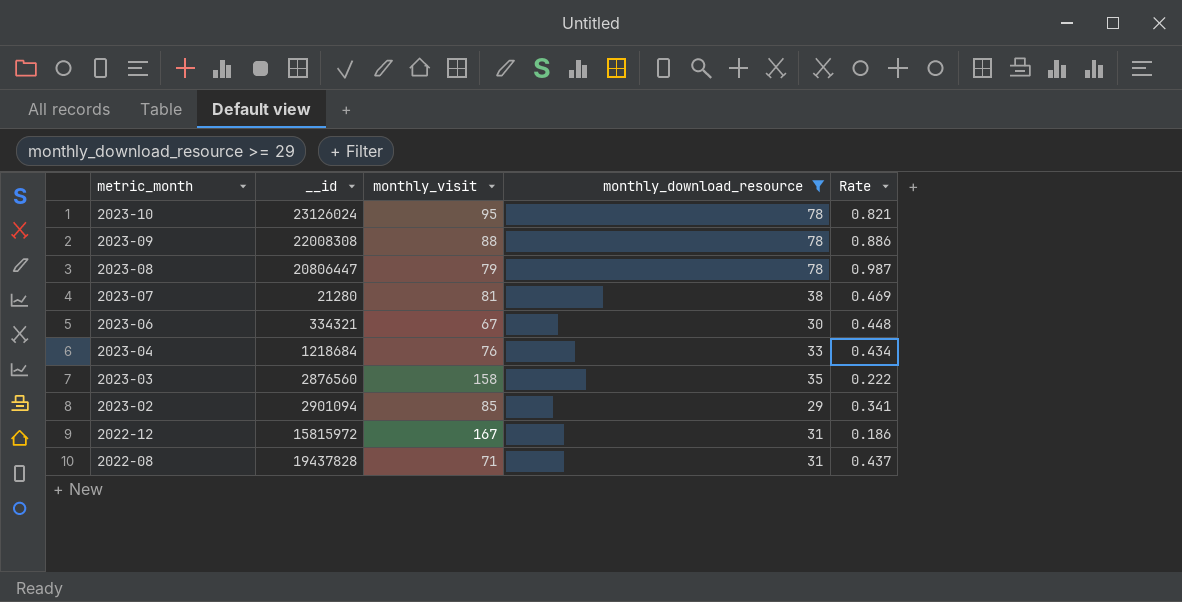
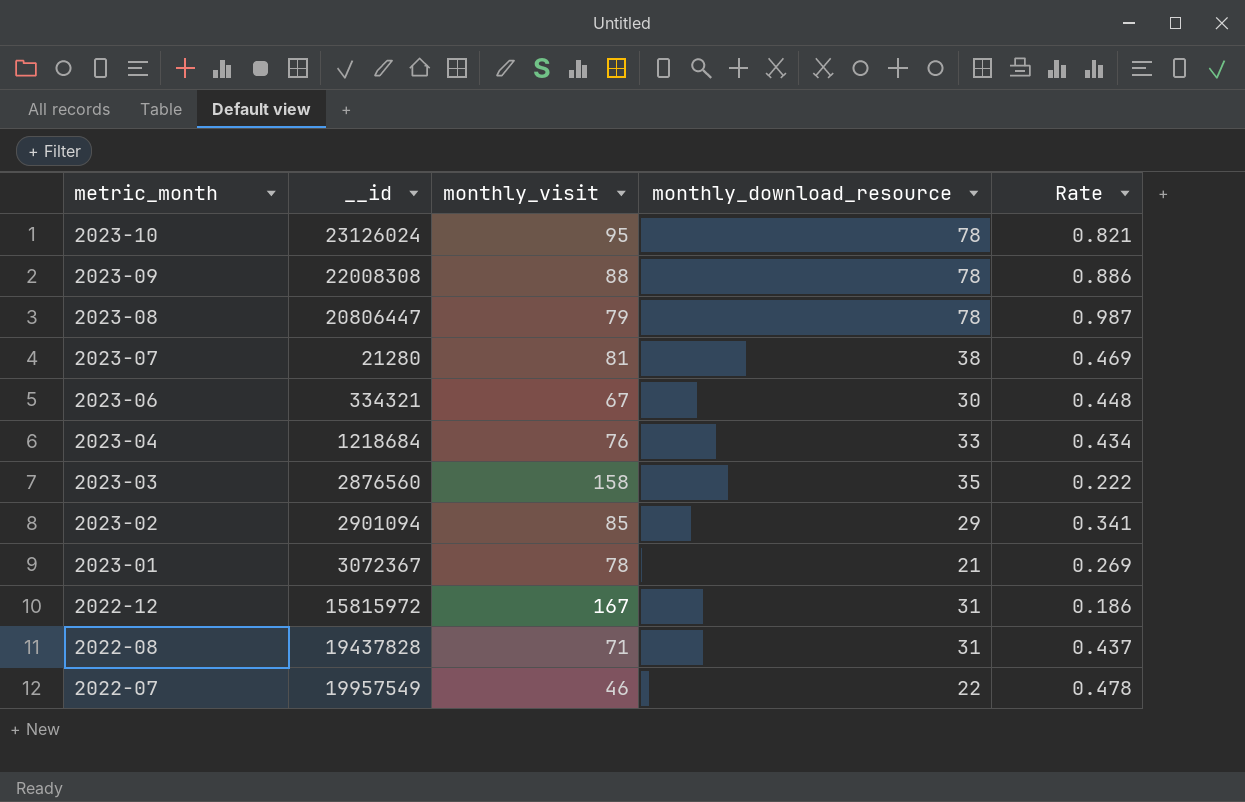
filter: monthly_download_resource >= 29 -> none

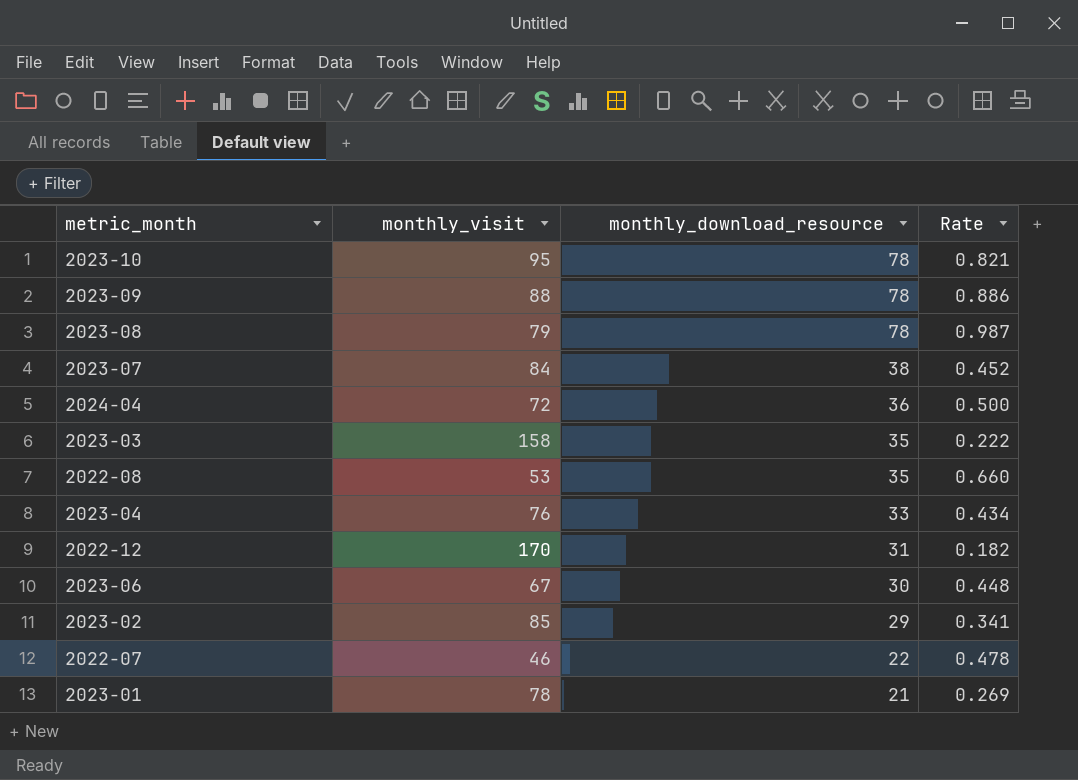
row order: metric_month descending -> monthly_download_resource descending
column __id | position: 2 -> none
2023-07 | monthly_visit: 81 -> 84
2023-07 | Rate: 0.469 -> 0.452
row 2024-04: none -> 72 | 36 | 0.500
2022-08 | monthly_visit: 71 -> 53
2022-08 | monthly_download_resource: 31 -> 35
2022-08 | Rate: 0.437 -> 0.660
2022-12 | monthly_visit: 167 -> 170
2022-12 | Rate: 0.186 -> 0.182

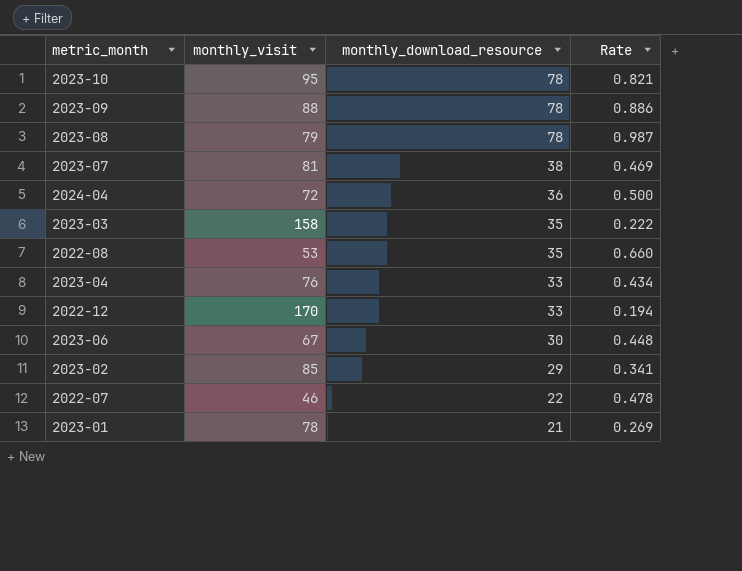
2023-07 | monthly_visit: 84 -> 81
2023-07 | Rate: 0.452 -> 0.469
2022-12 | monthly_download_resource: 31 -> 33
2022-12 | Rate: 0.182 -> 0.194

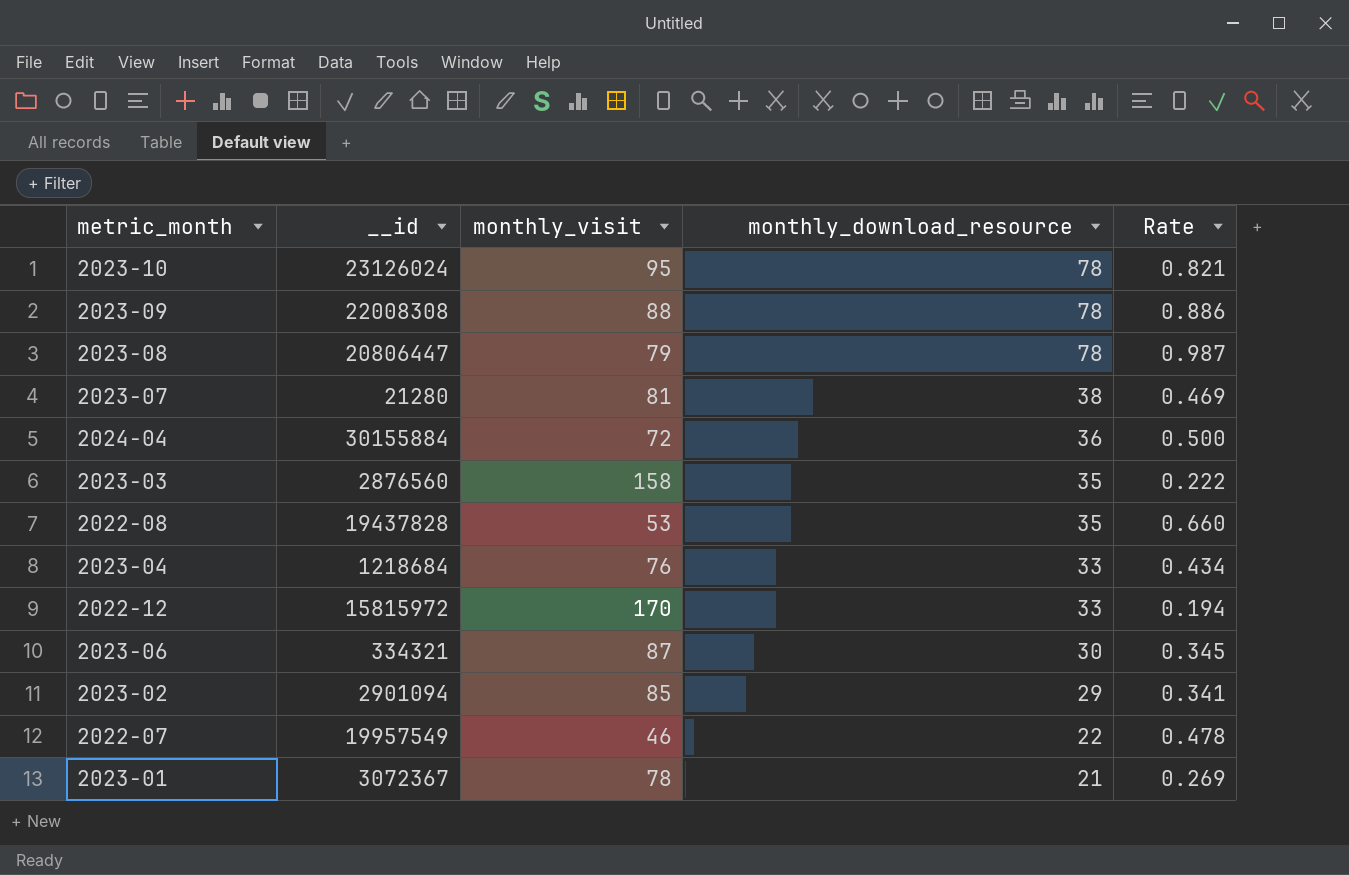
column __id | position: none -> 2
2023-06 | monthly_visit: 67 -> 87
2023-06 | Rate: 0.448 -> 0.345

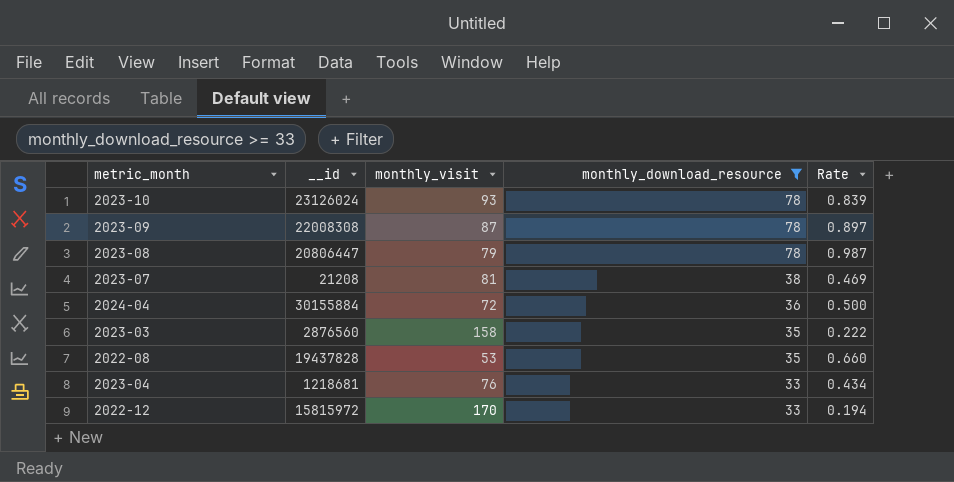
filter: none -> monthly_download_resource >= 33
2023-10 | monthly_visit: 95 -> 93
2023-10 | Rate: 0.821 -> 0.839
2023-09 | monthly_visit: 88 -> 87
2023-09 | Rate: 0.886 -> 0.897
2023-07 | __id: 21280 -> 21208
2023-04 | __id: 1218684 -> 1218681

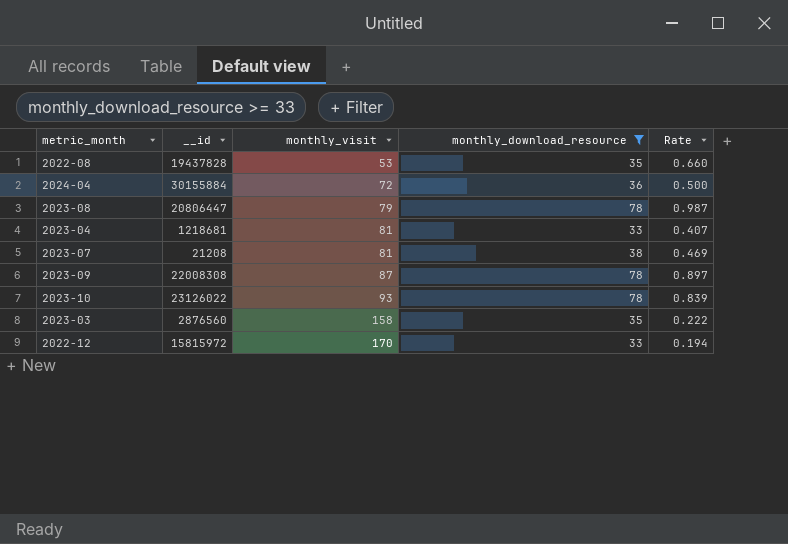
row order: monthly_download_resource descending -> monthly_visit ascending
2023-04 | monthly_visit: 76 -> 81
2023-04 | Rate: 0.434 -> 0.407
2023-10 | __id: 23126024 -> 23126022

